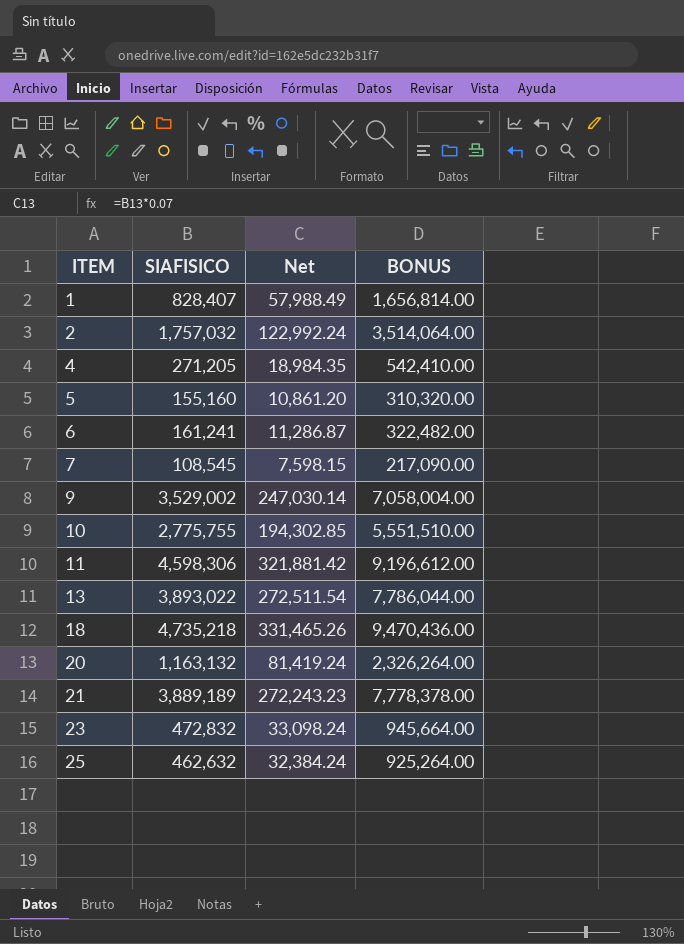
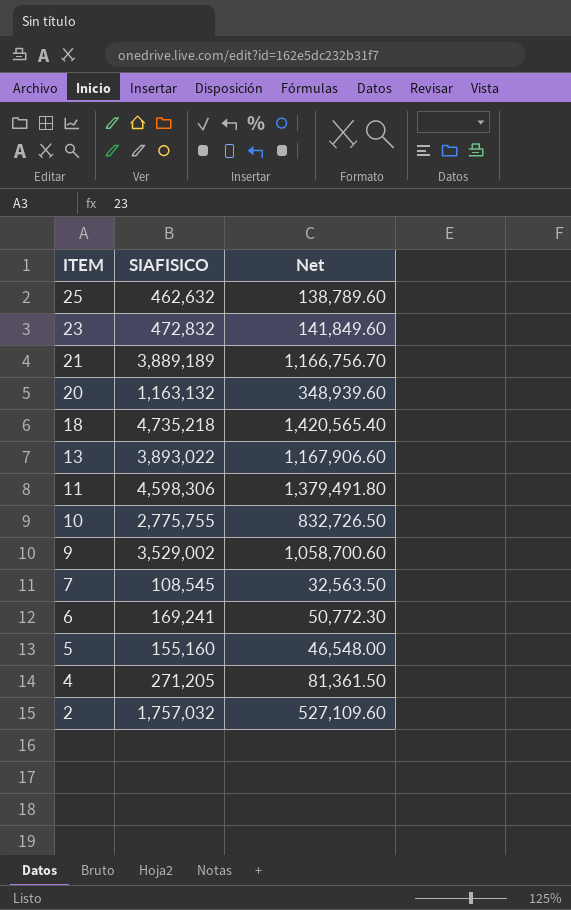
row order: ITEM ascending -> ITEM descending
column BONUS | formula: [SIAFISICO] * 2 -> none
column Net | formula: [SIAFISICO] * 0.07 -> [SIAFISICO] * 0.3
row 1: 828,407 | 57,988.49 | 1,656,814.00 -> none
6 | SIAFISICO: 161,241 -> 169,241

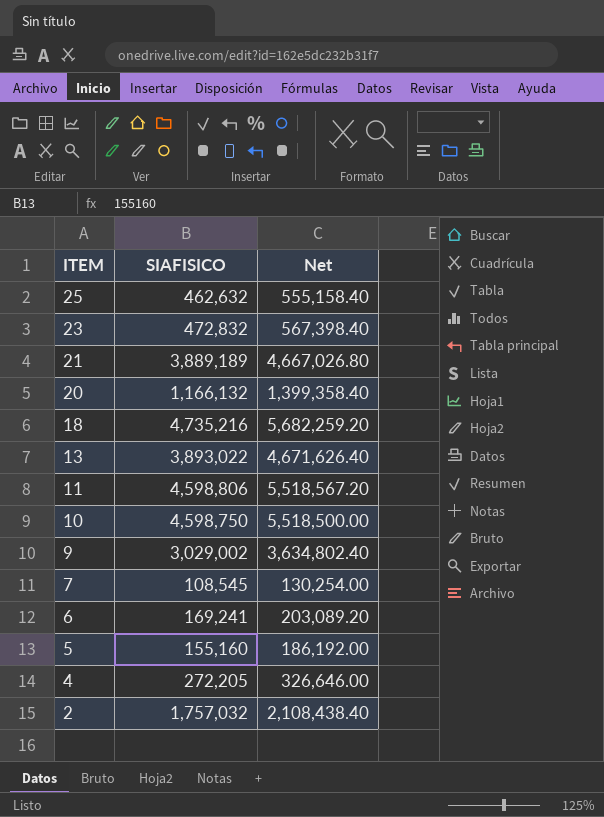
column Net | formula: [SIAFISICO] * 0.3 -> [SIAFISICO] * 1.2
20 | SIAFISICO: 1,163,132 -> 1,166,132
18 | SIAFISICO: 4,735,218 -> 4,735,216
11 | SIAFISICO: 4,598,306 -> 4,598,806
10 | SIAFISICO: 2,775,755 -> 4,598,750
9 | SIAFISICO: 3,529,002 -> 3,029,002
4 | SIAFISICO: 271,205 -> 272,205

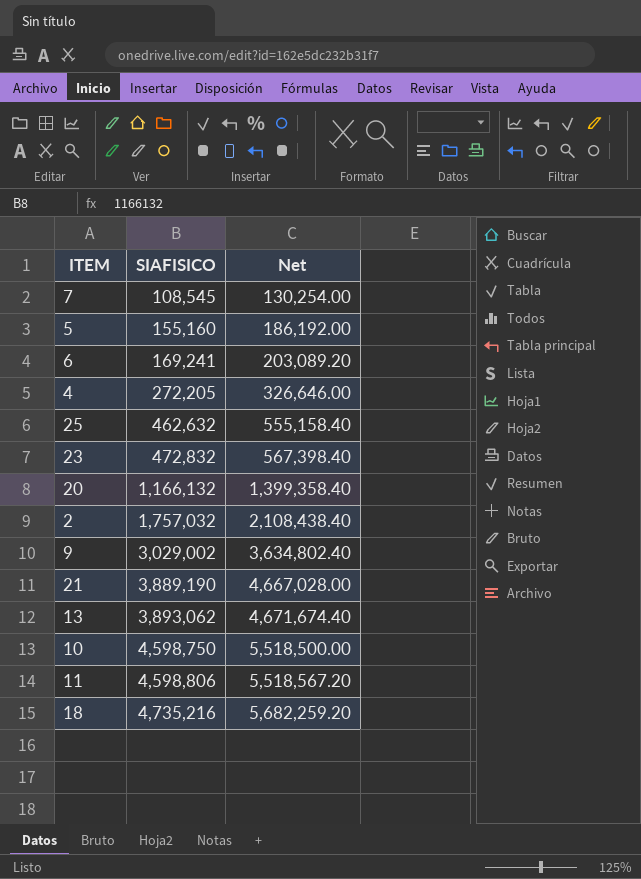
row order: ITEM descending -> SIAFISICO ascending
21 | SIAFISICO: 3,889,189 -> 3,889,190
21 | Net: 4,667,026.80 -> 4,667,028.00
13 | SIAFISICO: 3,893,022 -> 3,893,062
13 | Net: 4,671,626.40 -> 4,671,674.40

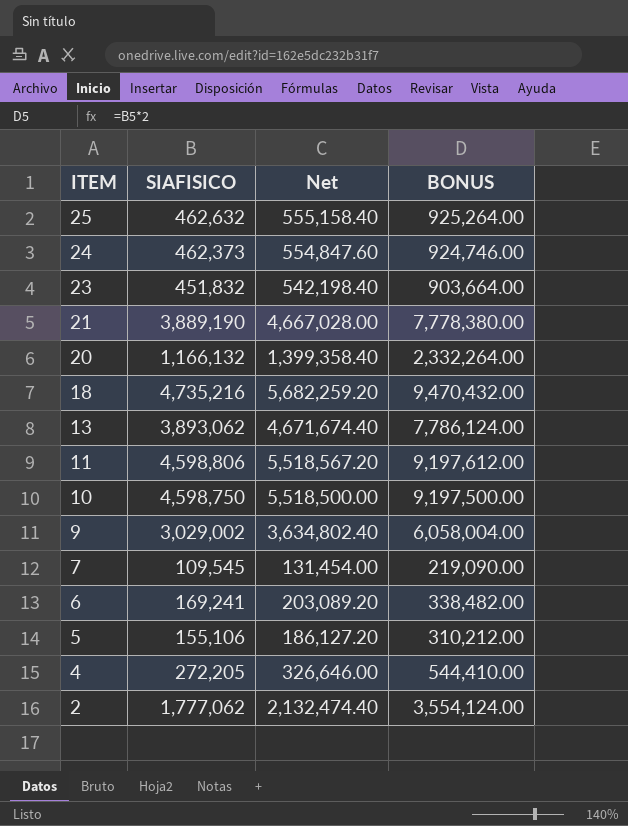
row order: SIAFISICO ascending -> ITEM descending
column BONUS | formula: none -> [SIAFISICO] * 2
row 24: none -> 462,373 | 554,847.60 | 924,746.00
23 | SIAFISICO: 472,832 -> 451,832
23 | Net: 567,398.40 -> 542,198.40
7 | SIAFISICO: 108,545 -> 109,545
7 | Net: 130,254.00 -> 131,454.00
5 | SIAFISICO: 155,160 -> 155,106
5 | Net: 186,192.00 -> 186,127.20
2 | SIAFISICO: 1,757,032 -> 1,777,062
2 | Net: 2,108,438.40 -> 2,132,474.40

